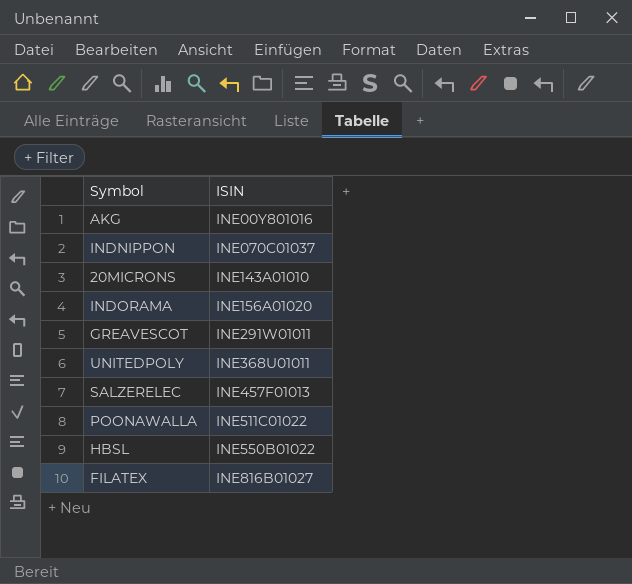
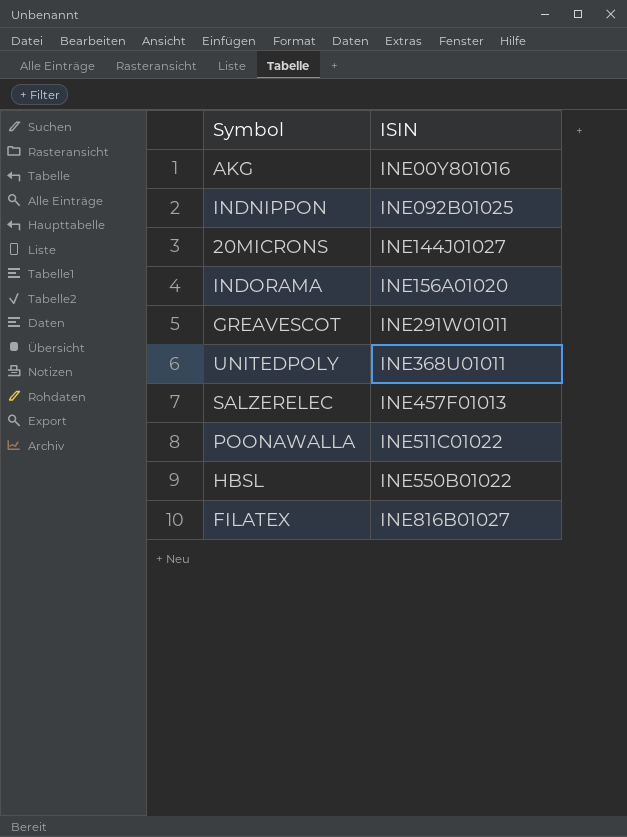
INDNIPPON | ISIN: INE070C01037 -> INE092B01025
20MICRONS | ISIN: INE143A01010 -> INE144J01027

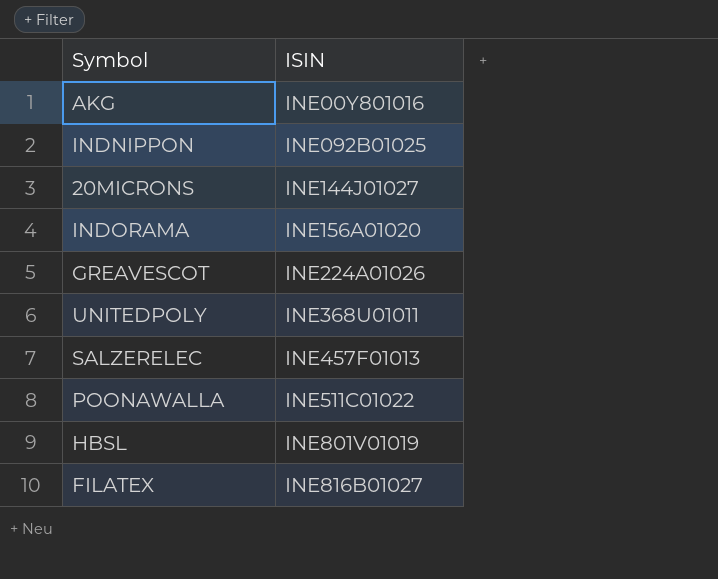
GREAVESCOT | ISIN: INE291W01011 -> INE224A01026
HBSL | ISIN: INE550B01022 -> INE801V01019

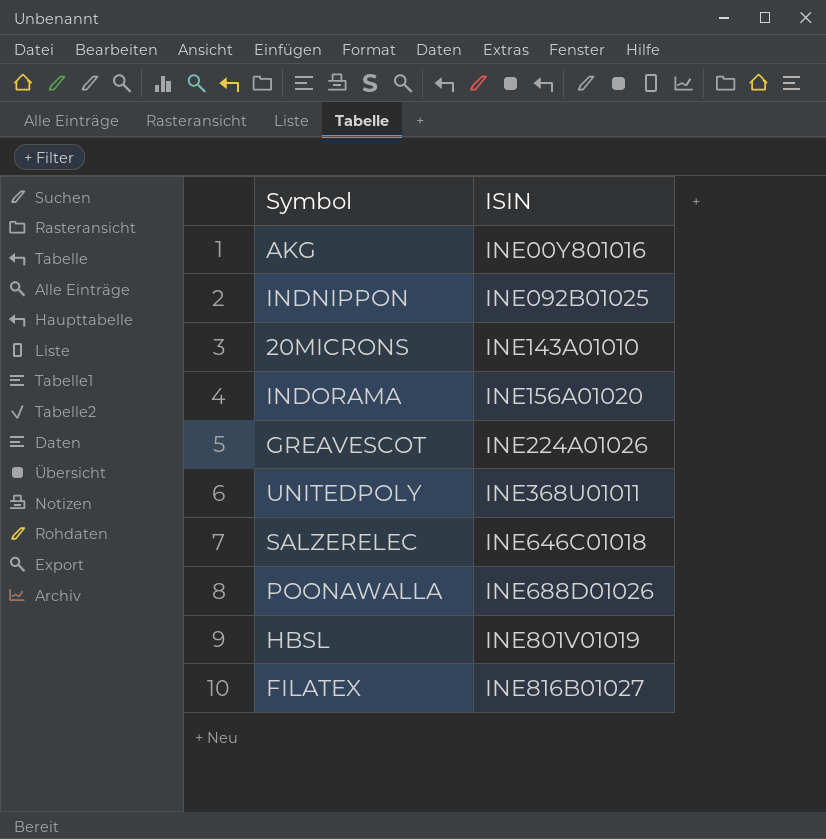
20MICRONS | ISIN: INE144J01027 -> INE143A01010
SALZERELEC | ISIN: INE457F01013 -> INE646C01018
POONAWALLA | ISIN: INE511C01022 -> INE688D01026

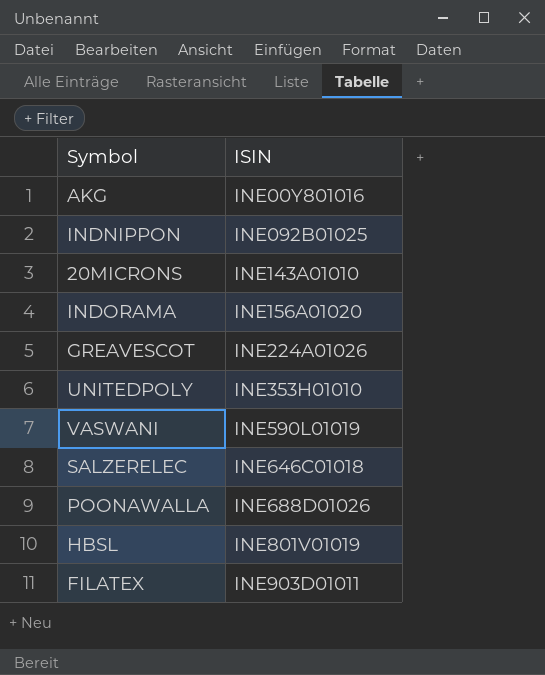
UNITEDPOLY | ISIN: INE368U01011 -> INE353H01010
row VASWANI: none -> INE590L01019
FILATEX | ISIN: INE816B01027 -> INE903D01011

